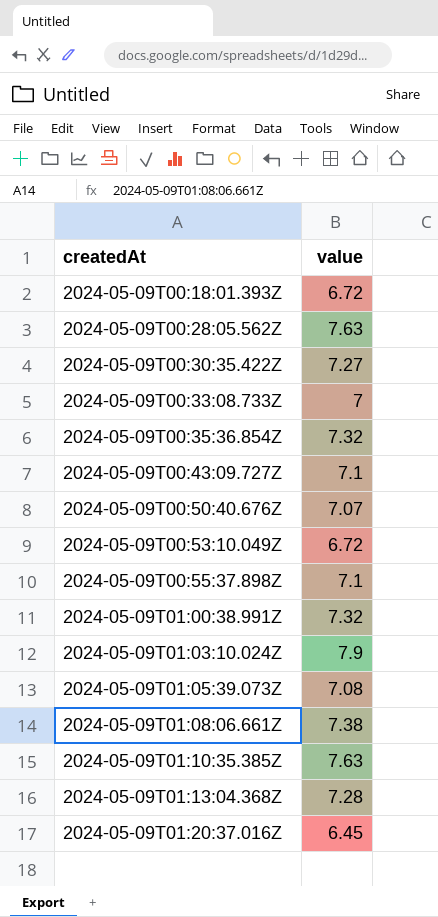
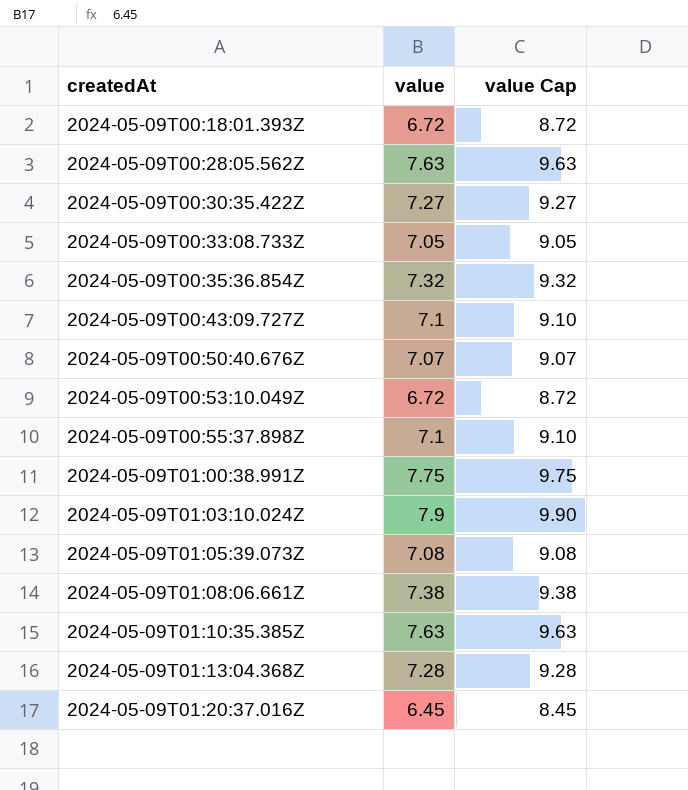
column value Cap | formula: none -> [value] + 2
2024-05-09T00:33:08.733Z | value: 7 -> 7.05
2024-05-09T01:00:38.991Z | value: 7.32 -> 7.75

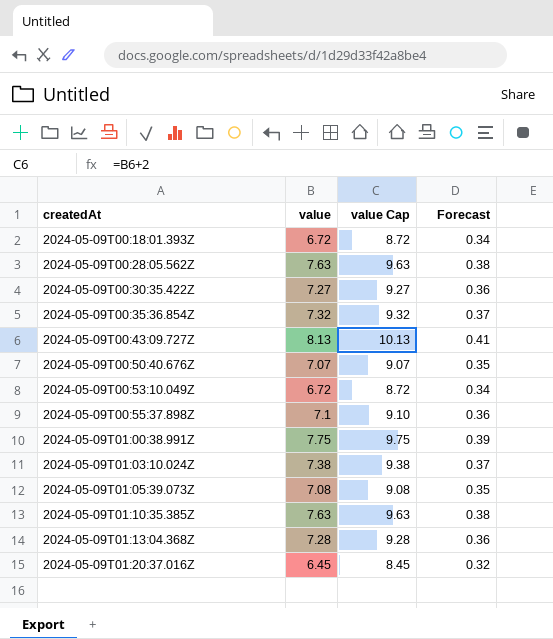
column Forecast | formula: none -> [value] * 0.05
row 2024-05-09T00:33:08.733Z: 7.05 | 9.05 -> none
row 2024-05-09T01:08:06.661Z: 7.38 | 9.38 -> none
2024-05-09T00:43:09.727Z | value: 7.1 -> 8.13
2024-05-09T00:43:09.727Z | value Cap: 9.10 -> 10.13
2024-05-09T01:03:10.024Z | value: 7.9 -> 7.38
2024-05-09T01:03:10.024Z | value Cap: 9.90 -> 9.38

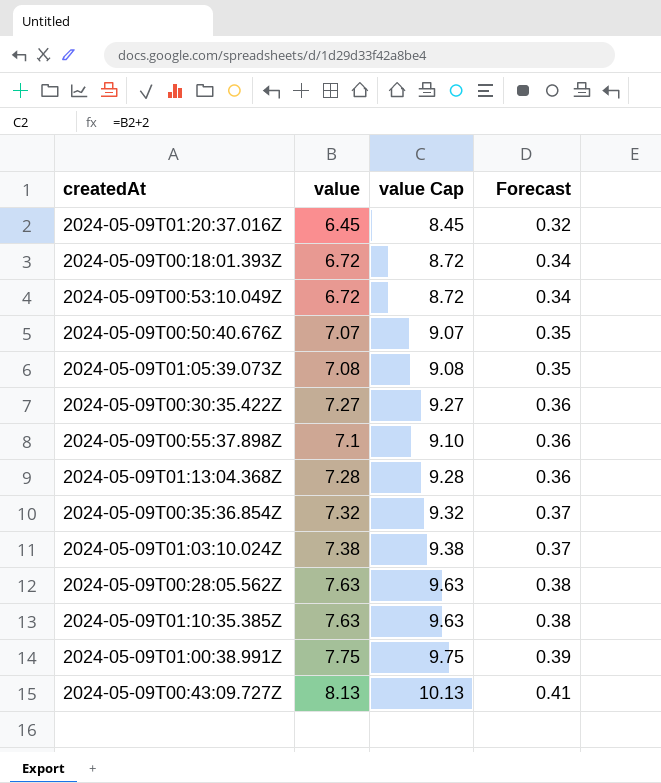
row order: createdAt ascending -> Forecast ascending

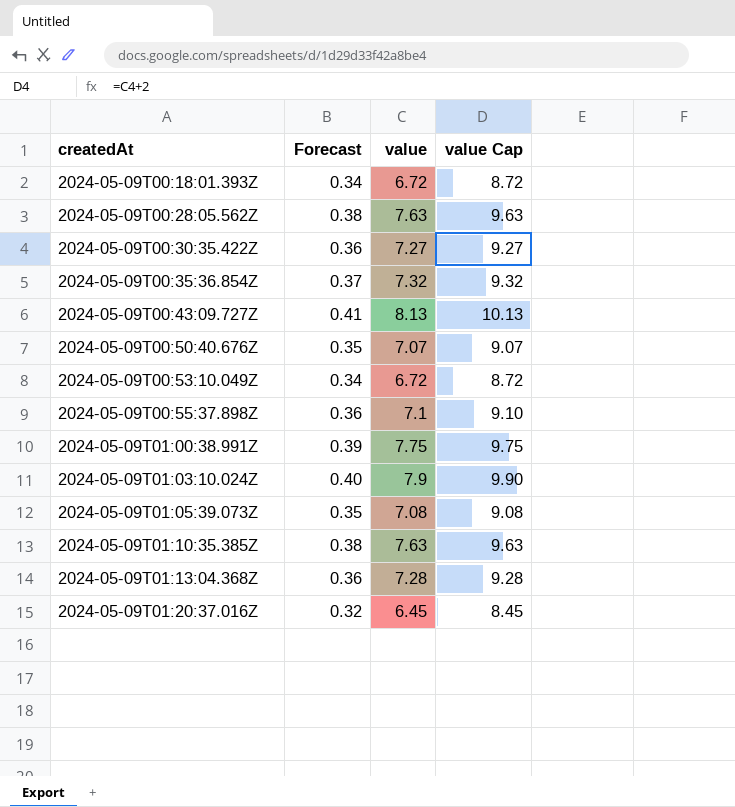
row order: Forecast ascending -> createdAt ascending
column Forecast | position: 4 -> 2
2024-05-09T01:03:10.024Z | Forecast: 0.37 -> 0.40
2024-05-09T01:03:10.024Z | value: 7.38 -> 7.9
2024-05-09T01:03:10.024Z | value Cap: 9.38 -> 9.90

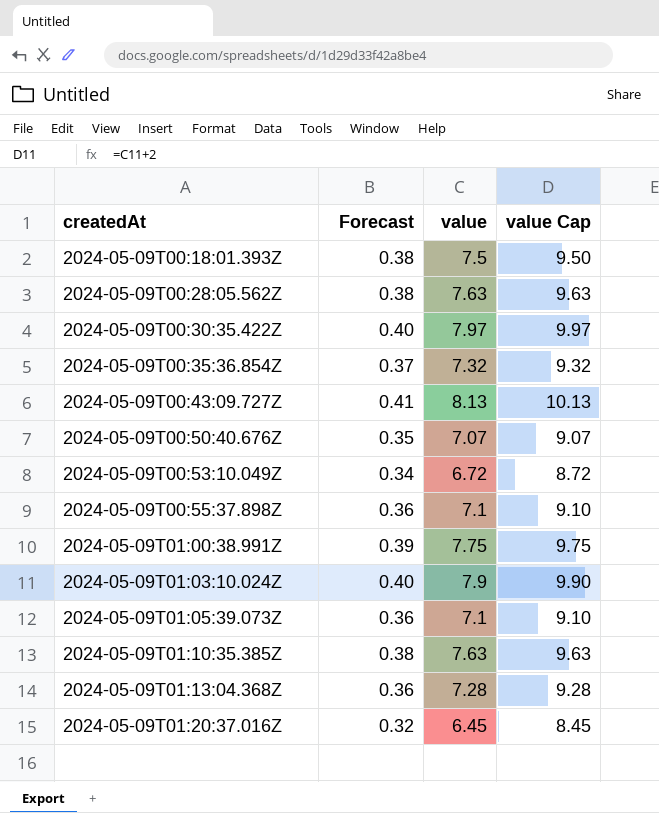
2024-05-09T00:18:01.393Z | Forecast: 0.34 -> 0.38
2024-05-09T00:18:01.393Z | value: 6.72 -> 7.5
2024-05-09T00:18:01.393Z | value Cap: 8.72 -> 9.50
2024-05-09T00:30:35.422Z | Forecast: 0.36 -> 0.40
2024-05-09T00:30:35.422Z | value: 7.27 -> 7.97
2024-05-09T00:30:35.422Z | value Cap: 9.27 -> 9.97
2024-05-09T01:05:39.073Z | Forecast: 0.35 -> 0.36
2024-05-09T01:05:39.073Z | value: 7.08 -> 7.1
2024-05-09T01:05:39.073Z | value Cap: 9.08 -> 9.10

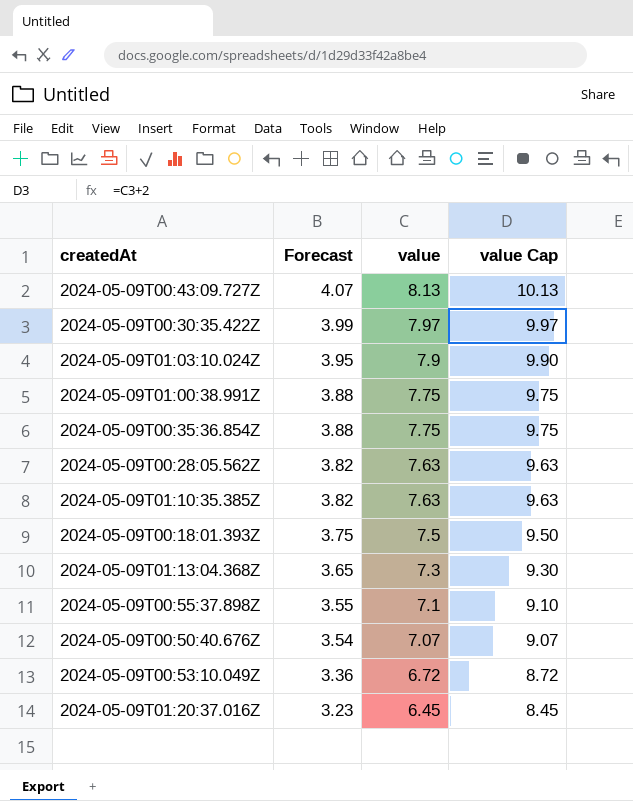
row order: createdAt ascending -> Forecast descending
column Forecast | formula: [value] * 0.05 -> [value] * 0.5
row 2024-05-09T01:05:39.073Z: 0.36 | 7.1 | 9.10 -> none
2024-05-09T00:35:36.854Z | value: 7.32 -> 7.75
2024-05-09T00:35:36.854Z | value Cap: 9.32 -> 9.75
2024-05-09T01:13:04.368Z | value: 7.28 -> 7.3
2024-05-09T01:13:04.368Z | value Cap: 9.28 -> 9.30

